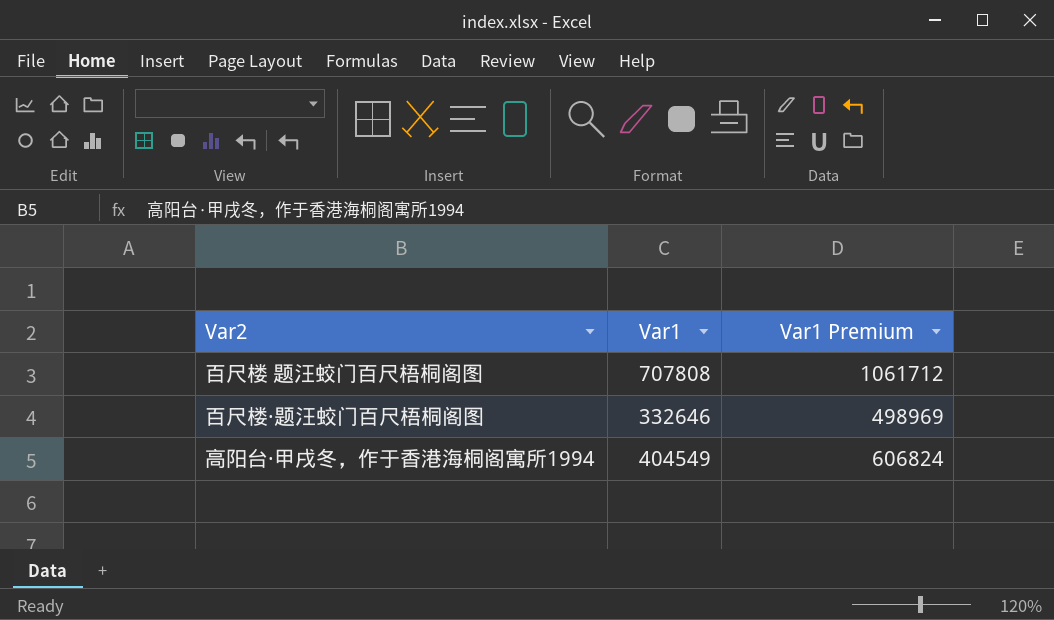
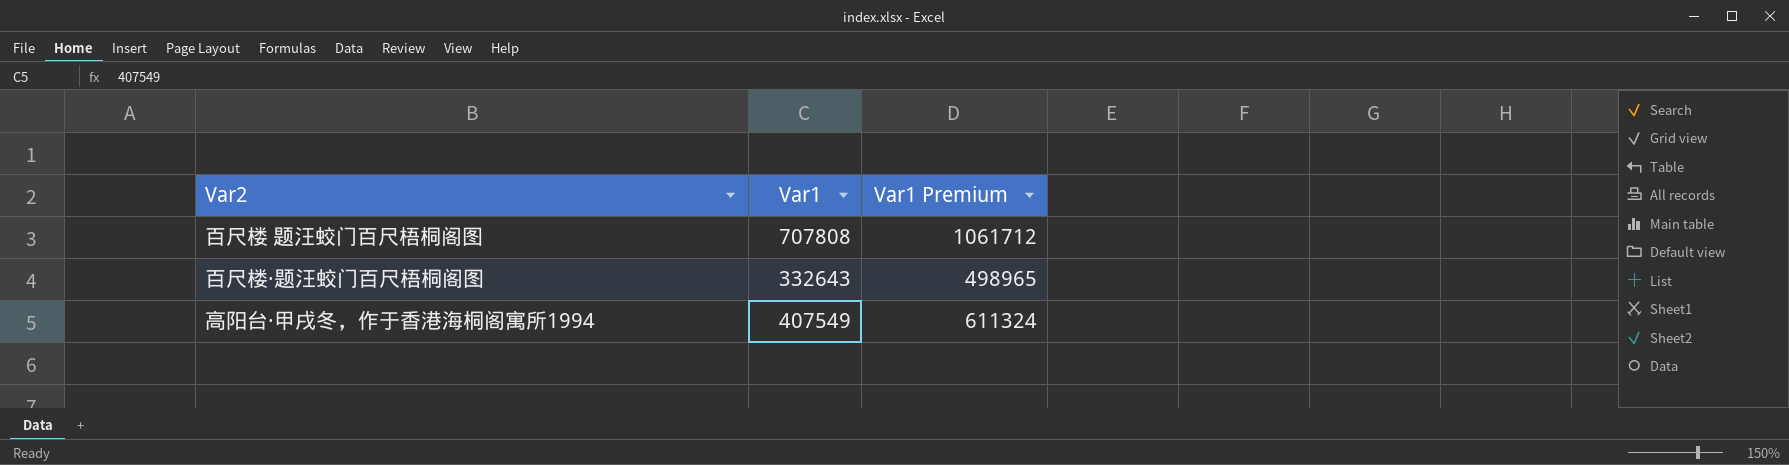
百尺楼·题汪蛟门百尺梧桐阁图 | Var1: 332646 -> 332643
百尺楼·题汪蛟门百尺梧桐阁图 | Var1 Premium: 498969 -> 498965
高阳台·甲戌冬，作于香港海桐阁寓所1994 | Var1: 404549 -> 407549
高阳台·甲戌冬，作于香港海桐阁寓所1994 | Var1 Premium: 606824 -> 611324

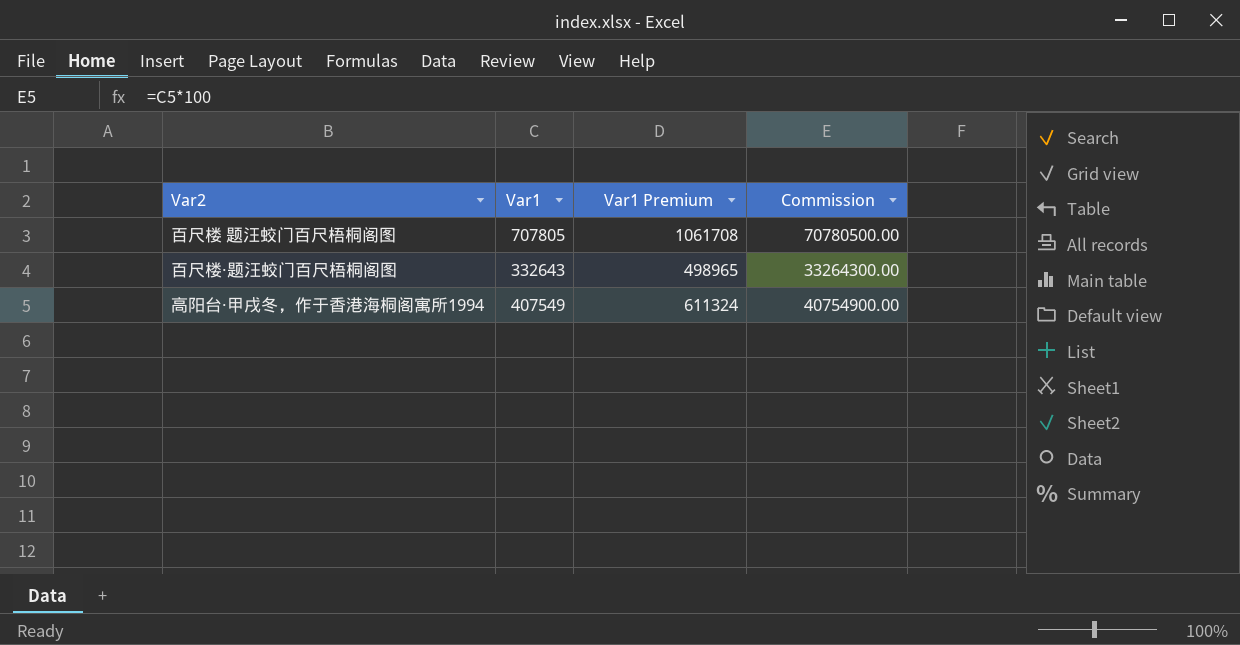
column Commission | formula: none -> [Var1] * 100
百尺楼 题汪蛟门百尺梧桐阁图 | Var1: 707808 -> 707805
百尺楼 题汪蛟门百尺梧桐阁图 | Var1 Premium: 1061712 -> 1061708

